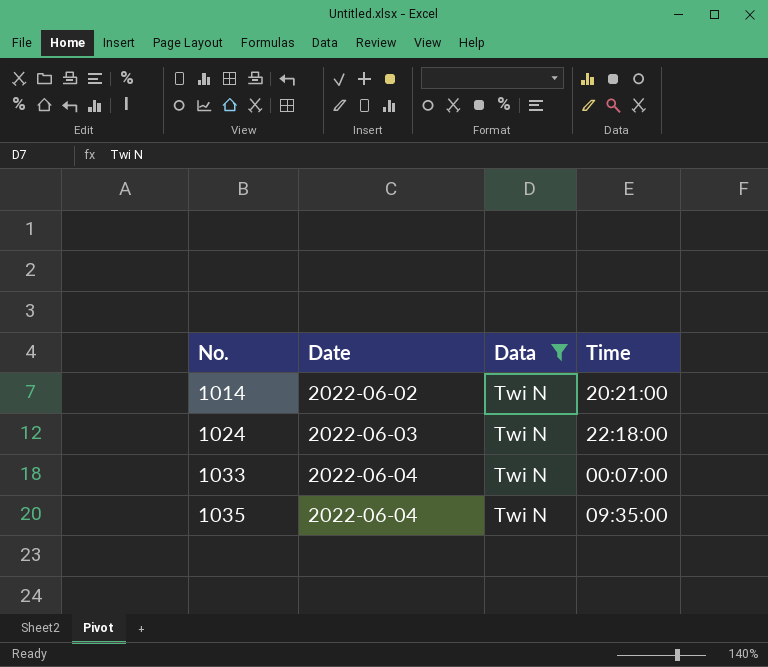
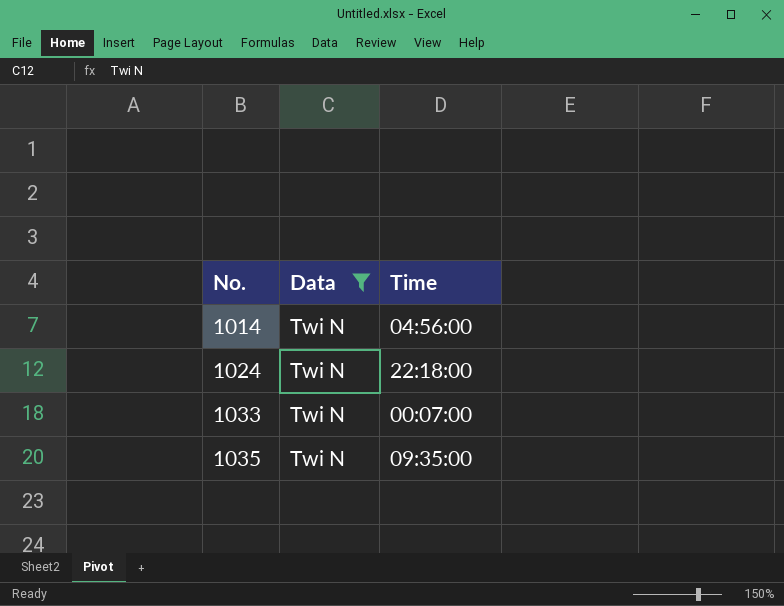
column Date | position: 2 -> none
1014 | Time: 20:21:00 -> 04:56:00

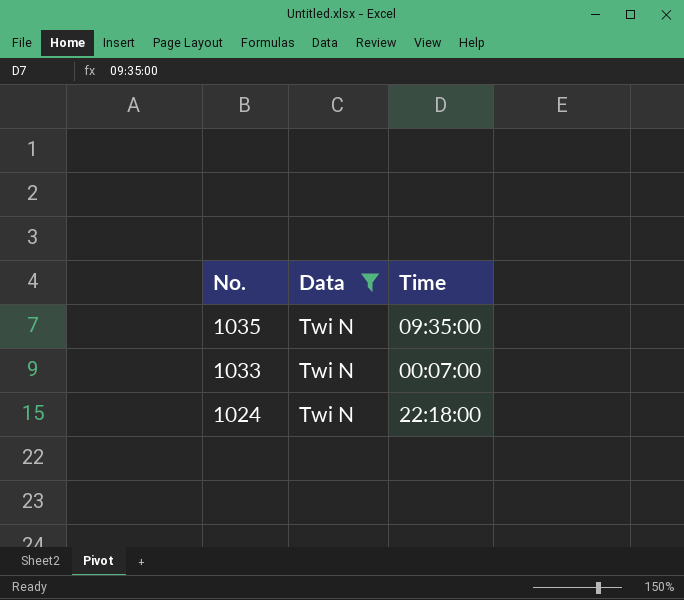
row order: No. ascending -> No. descending
row 1014: Twi N | 04:56:00 -> none

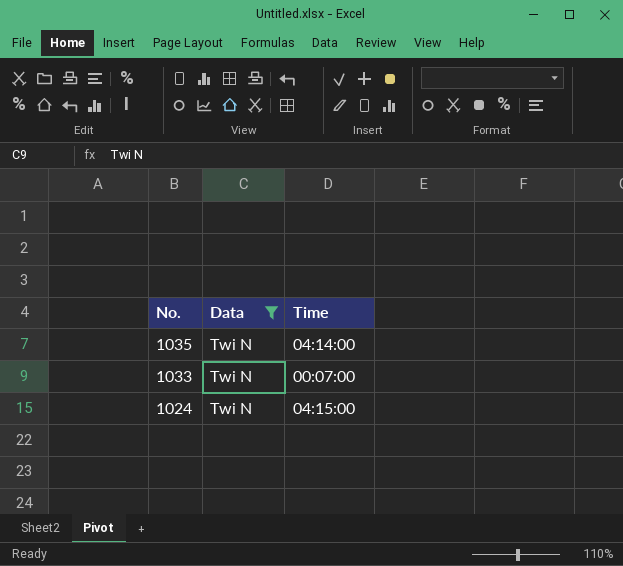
1035 | Time: 09:35:00 -> 04:14:00
1024 | Time: 22:18:00 -> 04:15:00

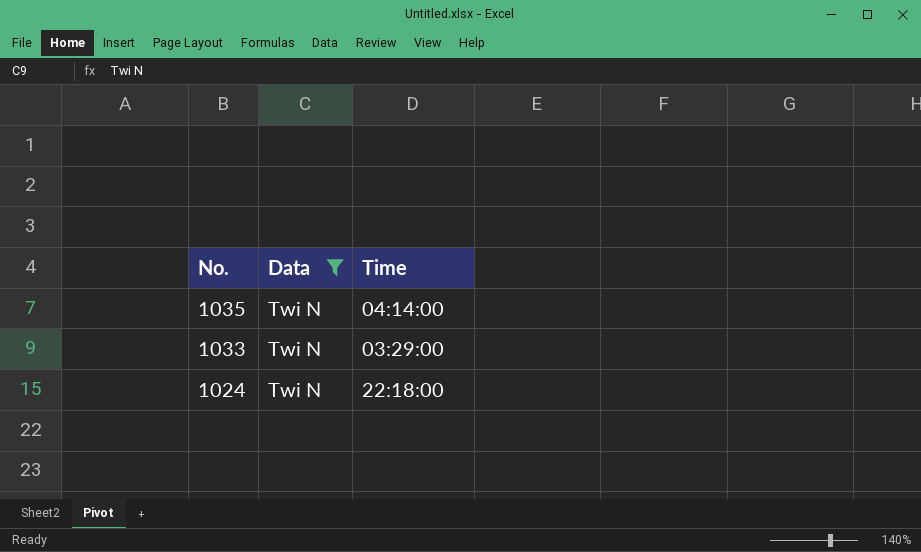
1033 | Time: 00:07:00 -> 03:29:00
1024 | Time: 04:15:00 -> 22:18:00

